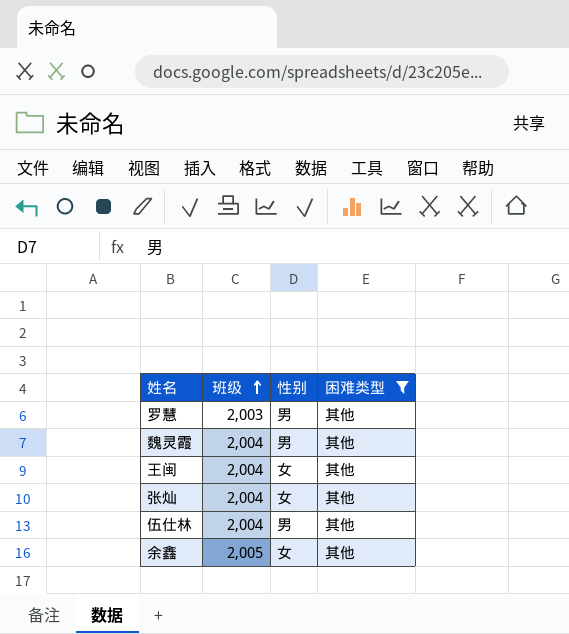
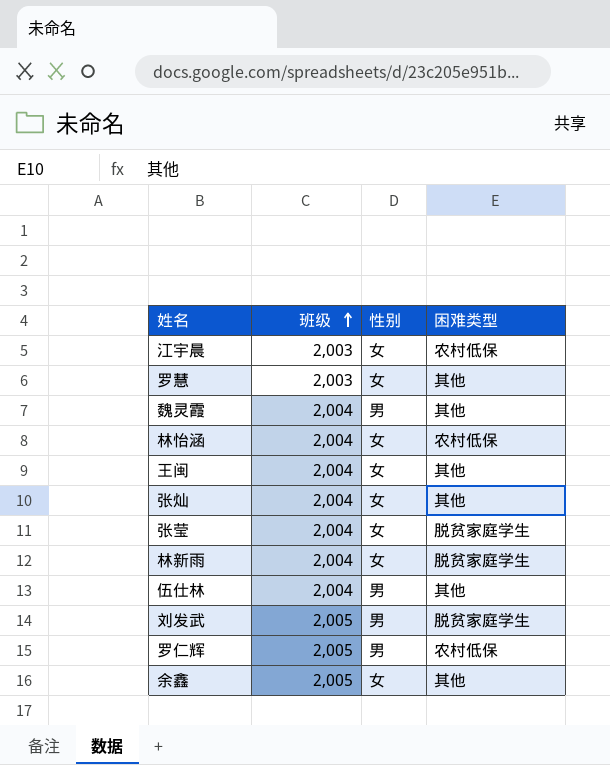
filter: 困难类型 = 其他 -> none
罗慧 | 性别: 男 -> 女

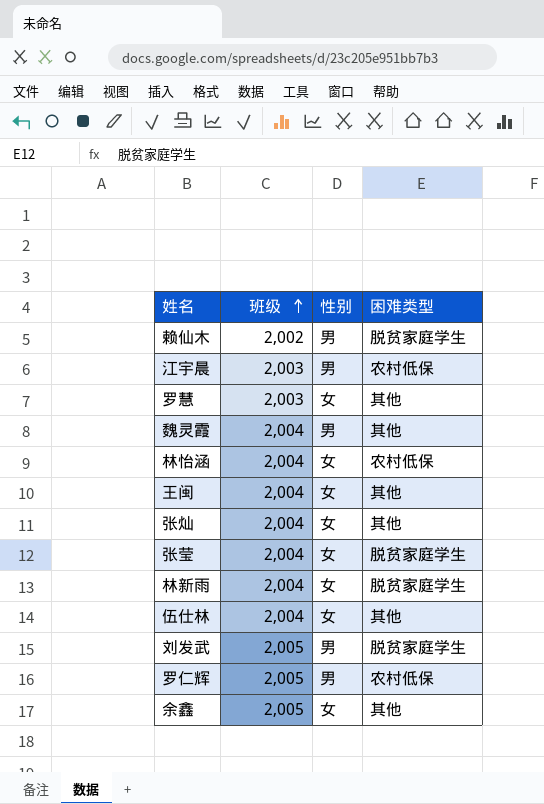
row 赖仙木: none -> 2,002 | 男 | 脱贫家庭学生
江宇晨 | 性别: 女 -> 男
伍仕林 | 性别: 男 -> 女

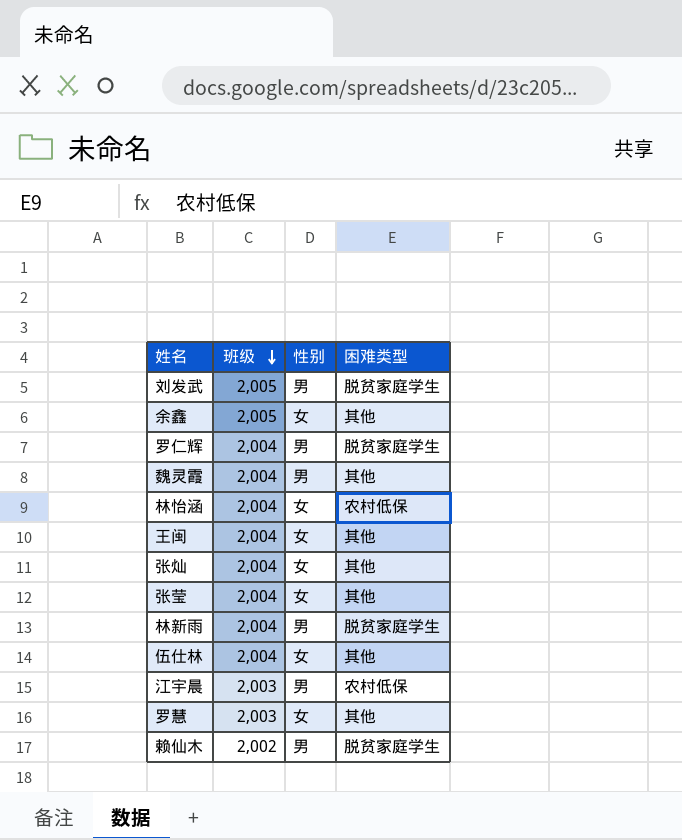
row order: 班级 ascending -> 班级 descending
罗仁辉 | 班级: 2,005 -> 2,004
罗仁辉 | 困难类型: 农村低保 -> 脱贫家庭学生
张莹 | 困难类型: 脱贫家庭学生 -> 其他
林新雨 | 性别: 女 -> 男

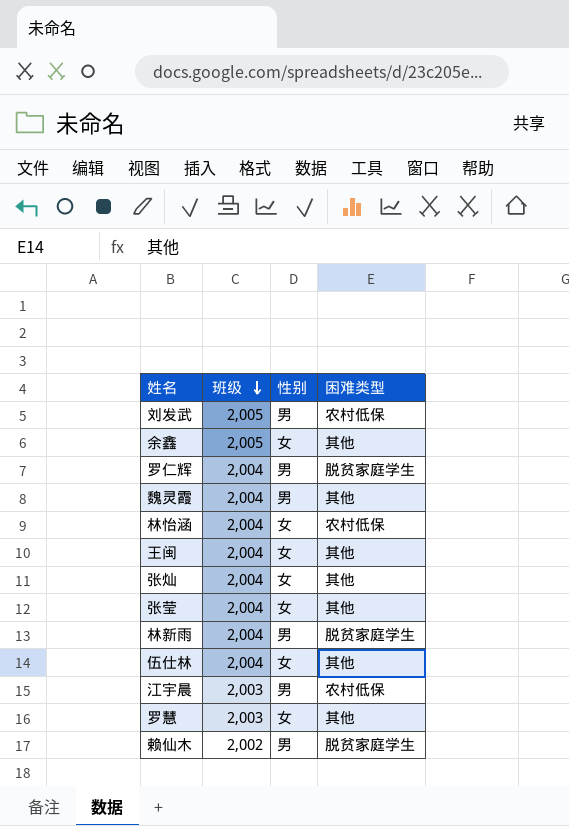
刘发武 | 困难类型: 脱贫家庭学生 -> 农村低保

